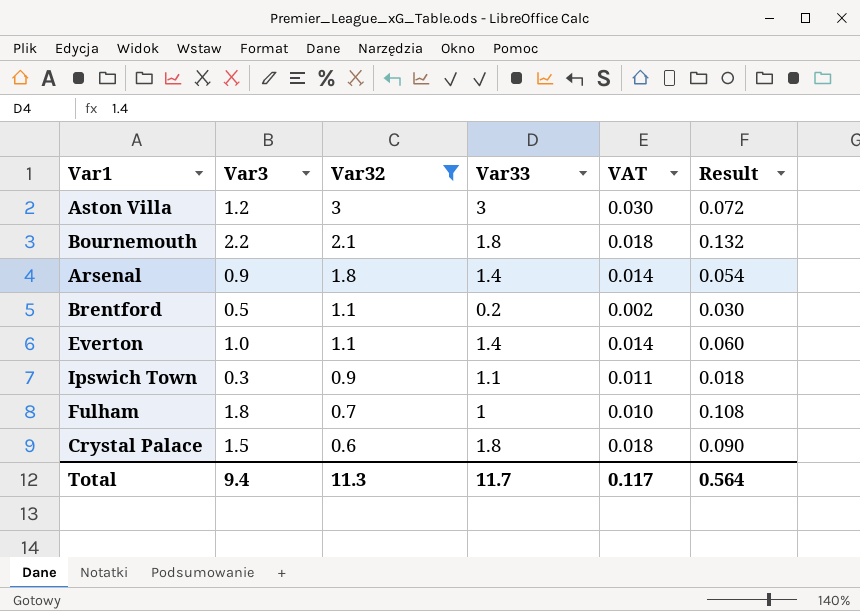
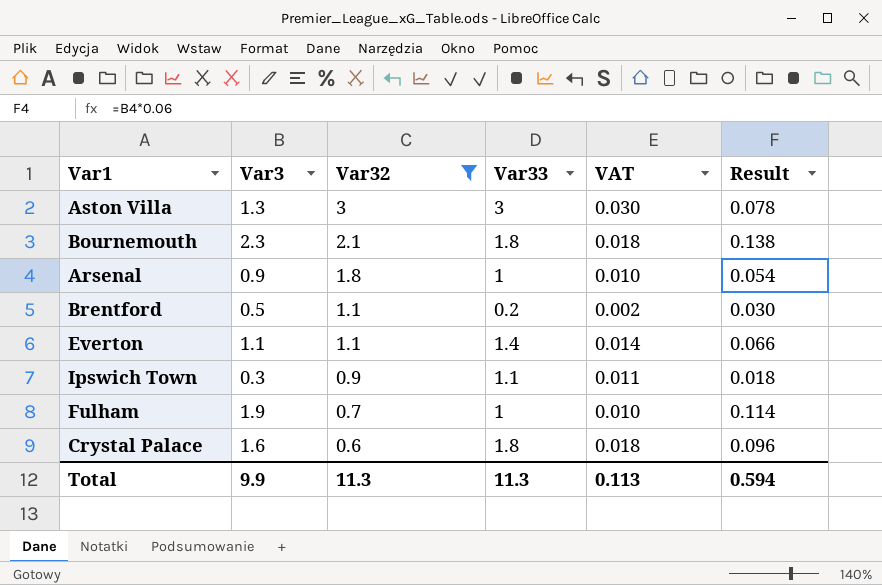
Aston Villa | Var3: 1.2 -> 1.3
Aston Villa | Result: 0.072 -> 0.078
Bournemouth | Var3: 2.2 -> 2.3
Bournemouth | Result: 0.132 -> 0.138
Arsenal | Var33: 1.4 -> 1
Arsenal | VAT: 0.014 -> 0.010
Everton | Var3: 1.0 -> 1.1
Everton | Result: 0.060 -> 0.066
Fulham | Var3: 1.8 -> 1.9
Fulham | Result: 0.108 -> 0.114
Crystal Palace | Var3: 1.5 -> 1.6
Crystal Palace | Result: 0.090 -> 0.096
Total | Var3: 9.4 -> 9.9
Total | Var33: 11.7 -> 11.3
Total | VAT: 0.117 -> 0.113
Total | Result: 0.564 -> 0.594

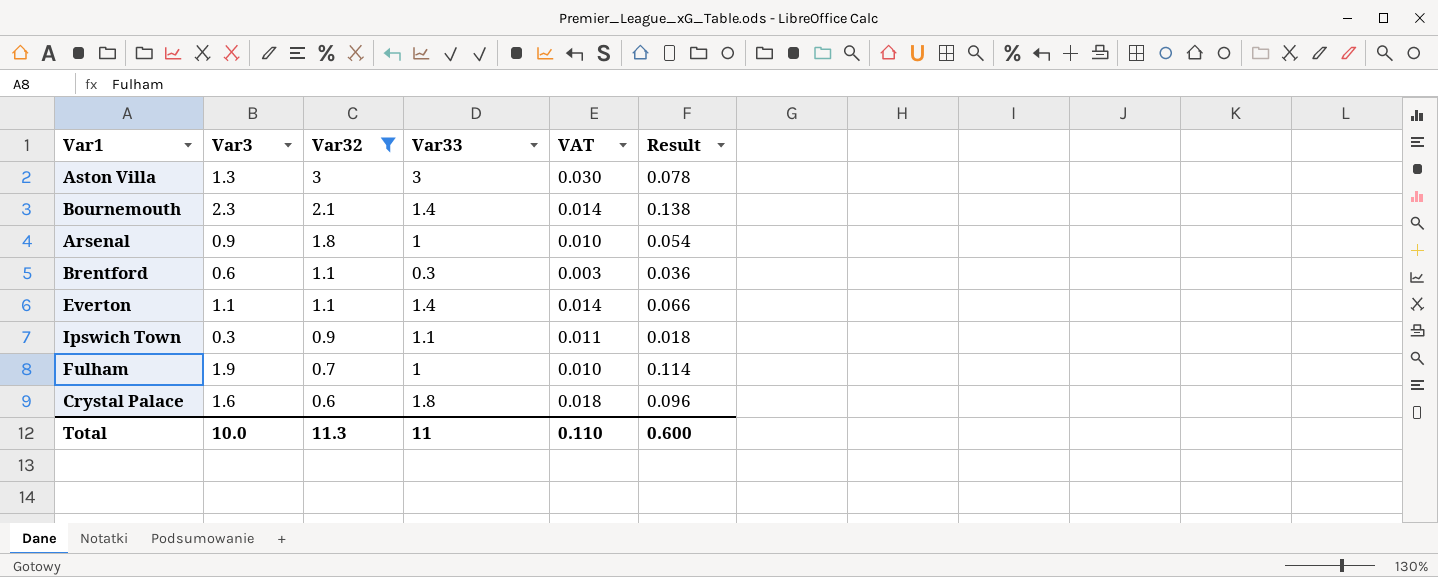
Bournemouth | Var33: 1.8 -> 1.4
Bournemouth | VAT: 0.018 -> 0.014
Brentford | Var3: 0.5 -> 0.6
Brentford | Var33: 0.2 -> 0.3
Brentford | VAT: 0.002 -> 0.003
Brentford | Result: 0.030 -> 0.036
Total | Var3: 9.9 -> 10.0
Total | Var33: 11.3 -> 11
Total | VAT: 0.113 -> 0.110
Total | Result: 0.594 -> 0.600

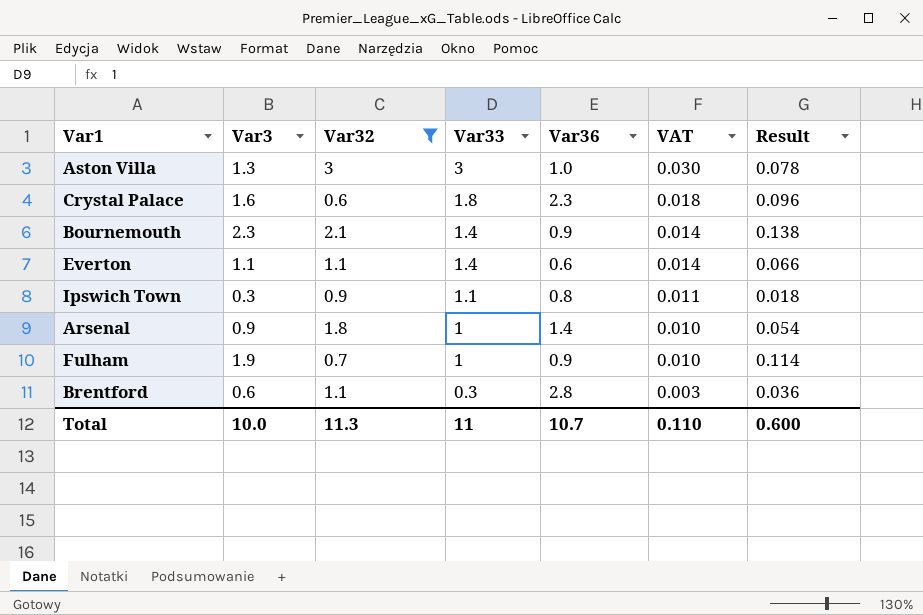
row order: Var32 descending -> Var33 descending
column Var36 | position: none -> 5

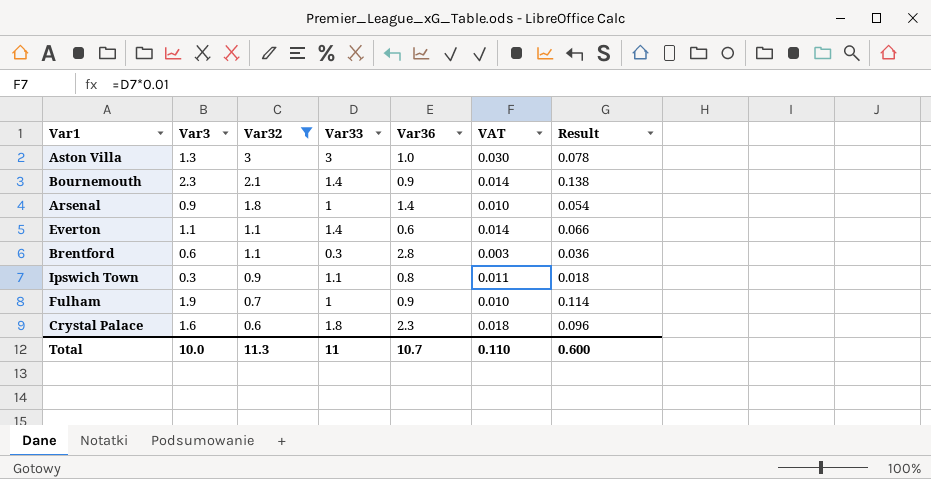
row order: Var33 descending -> Var32 descending

